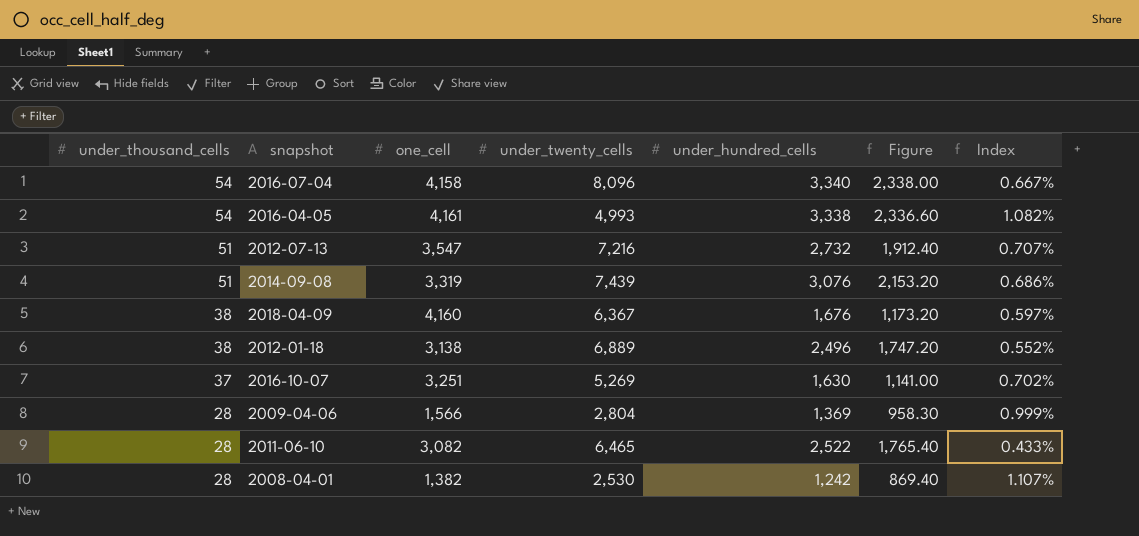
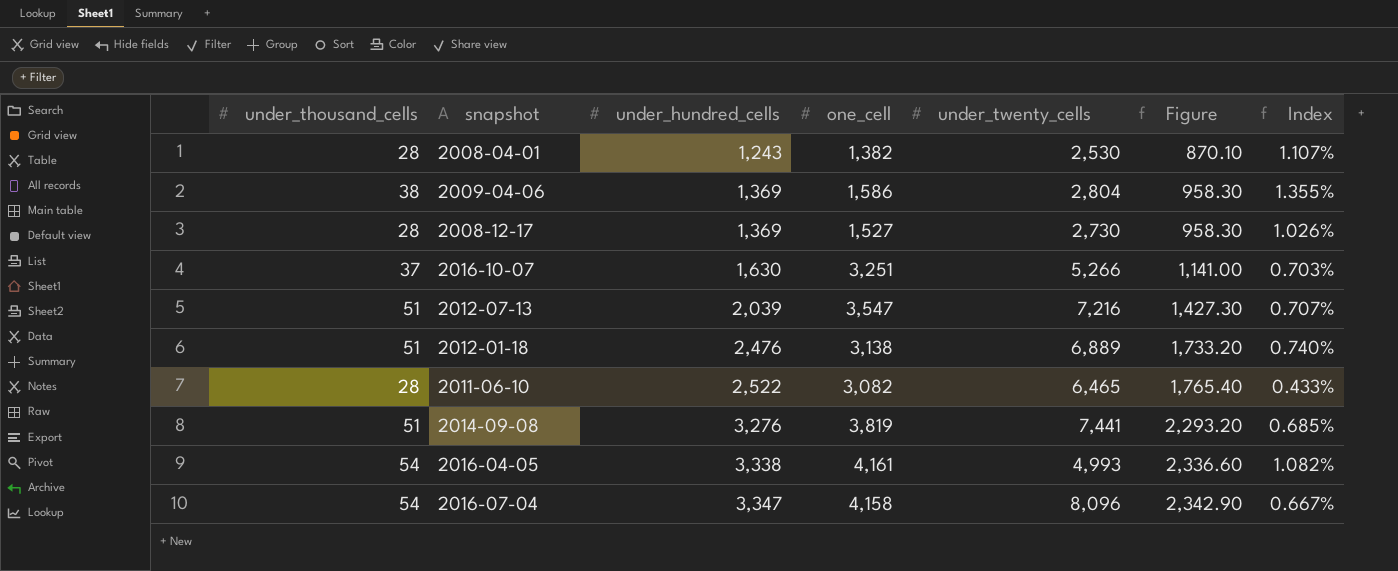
row order: under_thousand_cells descending -> under_hundred_cells ascending
column under_hundred_cells | position: 5 -> 3
row 2018-04-09: 38 | 4,160 | 6,367 | 1,676 | 1,173.20 | 0.597% -> none
2008-04-01 | under_hundred_cells: 1,242 -> 1,243
2008-04-01 | Figure: 869.40 -> 870.10
2009-04-06 | under_thousand_cells: 28 -> 38
2009-04-06 | one_cell: 1,566 -> 1,586
2009-04-06 | Index: 0.999% -> 1.355%
row 2008-12-17: none -> 28 | 1,369 | 1,527 | 2,730 | 958.30 | 1.026%
2016-10-07 | under_twenty_cells: 5,269 -> 5,266
2016-10-07 | Index: 0.702% -> 0.703%
2012-07-13 | under_hundred_cells: 2,732 -> 2,039
2012-07-13 | Figure: 1,912.40 -> 1,427.30
2012-01-18 | under_thousand_cells: 38 -> 51
2012-01-18 | under_hundred_cells: 2,496 -> 2,476
2012-01-18 | Figure: 1,747.20 -> 1,733.20
2012-01-18 | Index: 0.552% -> 0.740%
2014-09-08 | under_hundred_cells: 3,076 -> 3,276
2014-09-08 | one_cell: 3,319 -> 3,819
2014-09-08 | under_twenty_cells: 7,439 -> 7,441
2014-09-08 | Figure: 2,153.20 -> 2,293.20
2014-09-08 | Index: 0.686% -> 0.685%
2016-07-04 | under_hundred_cells: 3,340 -> 3,347
2016-07-04 | Figure: 2,338.00 -> 2,342.90

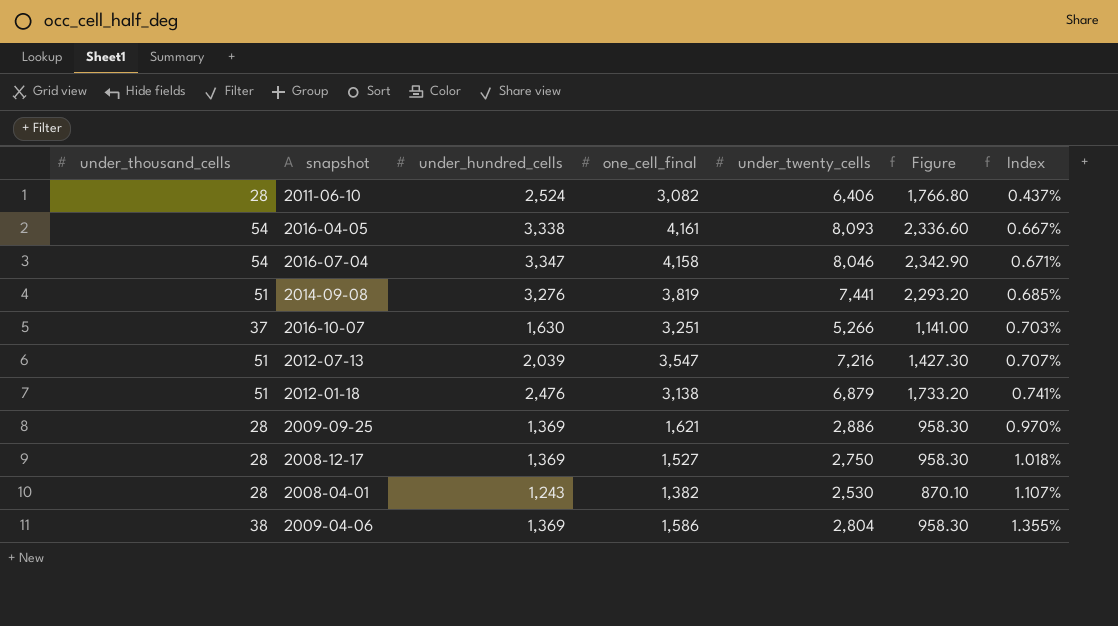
row order: under_hundred_cells ascending -> Index ascending
column name: one_cell -> one_cell_final
2011-06-10 | under_hundred_cells: 2,522 -> 2,524
2011-06-10 | under_twenty_cells: 6,465 -> 6,406
2011-06-10 | Figure: 1,765.40 -> 1,766.80
2011-06-10 | Index: 0.433% -> 0.437%
2016-04-05 | under_twenty_cells: 4,993 -> 8,093
2016-04-05 | Index: 1.082% -> 0.667%
2016-07-04 | under_twenty_cells: 8,096 -> 8,046
2016-07-04 | Index: 0.667% -> 0.671%
2012-01-18 | under_twenty_cells: 6,889 -> 6,879
2012-01-18 | Index: 0.740% -> 0.741%
row 2009-09-25: none -> 28 | 1,369 | 1,621 | 2,886 | 958.30 | 0.970%
2008-12-17 | under_twenty_cells: 2,730 -> 2,750
2008-12-17 | Index: 1.026% -> 1.018%

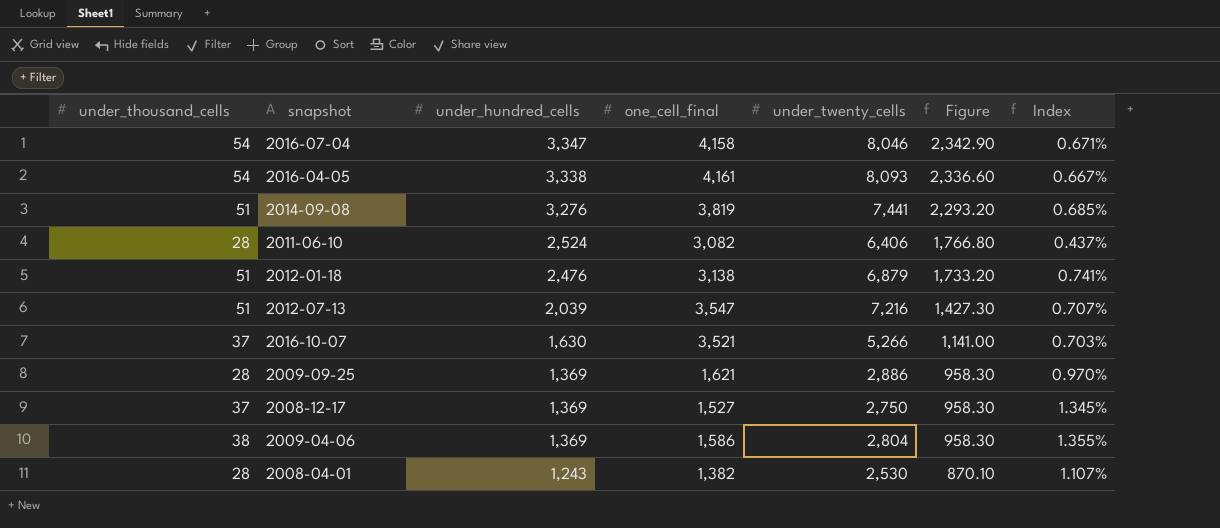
row order: Index ascending -> under_hundred_cells descending
2016-10-07 | one_cell_final: 3,251 -> 3,521
2008-12-17 | under_thousand_cells: 28 -> 37
2008-12-17 | Index: 1.018% -> 1.345%

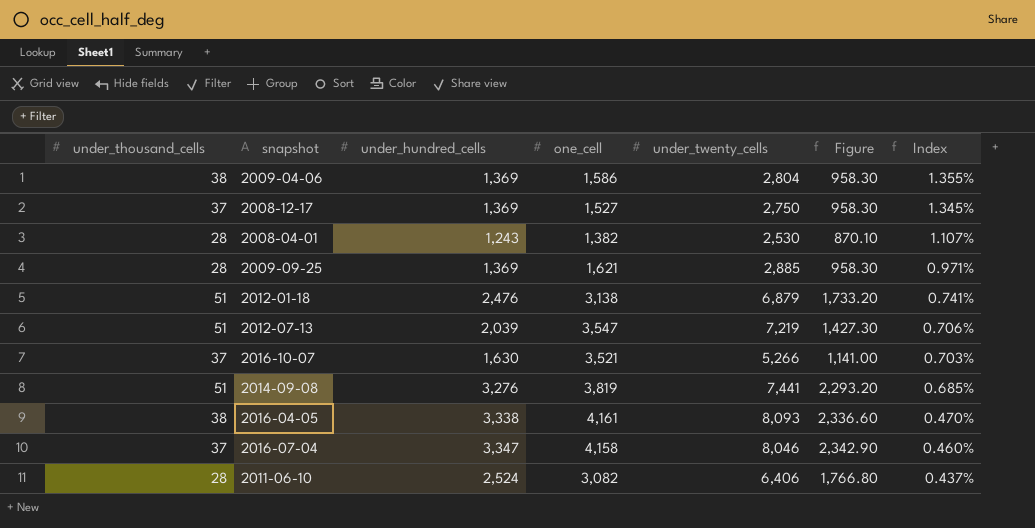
row order: under_hundred_cells descending -> Index descending
column name: one_cell_final -> one_cell
2009-09-25 | under_twenty_cells: 2,886 -> 2,885
2009-09-25 | Index: 0.970% -> 0.971%
2012-07-13 | under_twenty_cells: 7,216 -> 7,219
2012-07-13 | Index: 0.707% -> 0.706%
2016-04-05 | under_thousand_cells: 54 -> 38
2016-04-05 | Index: 0.667% -> 0.470%
2016-07-04 | under_thousand_cells: 54 -> 37
2016-07-04 | Index: 0.671% -> 0.460%

